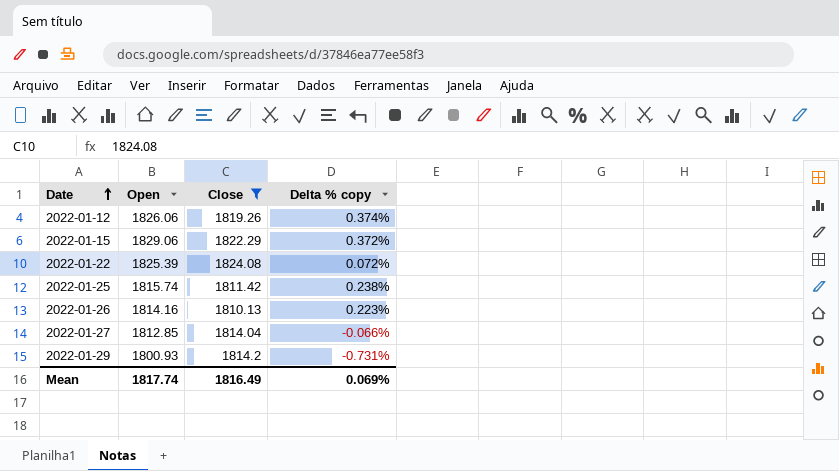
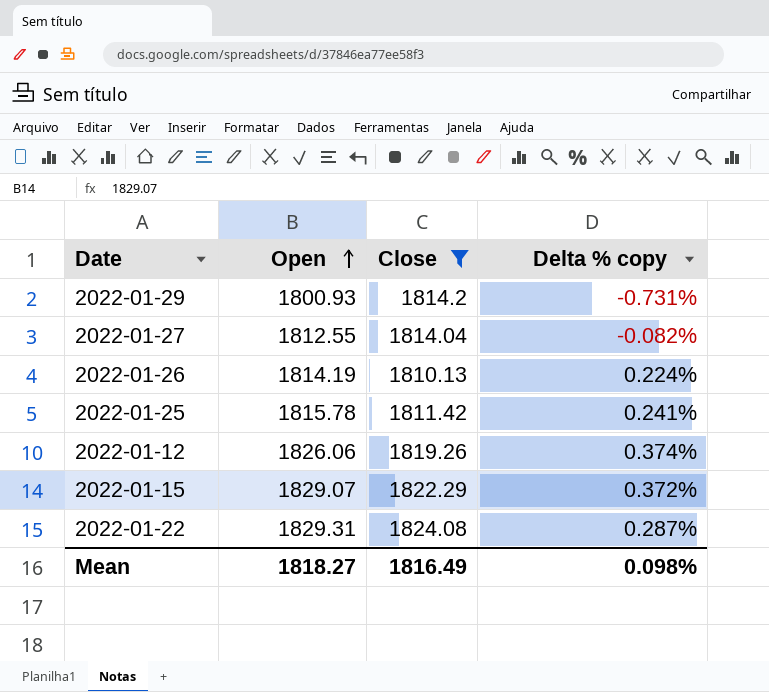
row order: Date ascending -> Open ascending
2022-01-27 | Open: 1812.85 -> 1812.55
2022-01-27 | Delta % copy: -0.066% -> -0.082%
2022-01-26 | Open: 1814.16 -> 1814.19
2022-01-26 | Delta % copy: 0.223% -> 0.224%
2022-01-25 | Open: 1815.74 -> 1815.78
2022-01-25 | Delta % copy: 0.238% -> 0.241%
2022-01-15 | Open: 1829.06 -> 1829.07
2022-01-22 | Open: 1825.39 -> 1829.31
2022-01-22 | Delta % copy: 0.072% -> 0.287%
Mean | Open: 1817.74 -> 1818.27
Mean | Delta % copy: 0.069% -> 0.098%

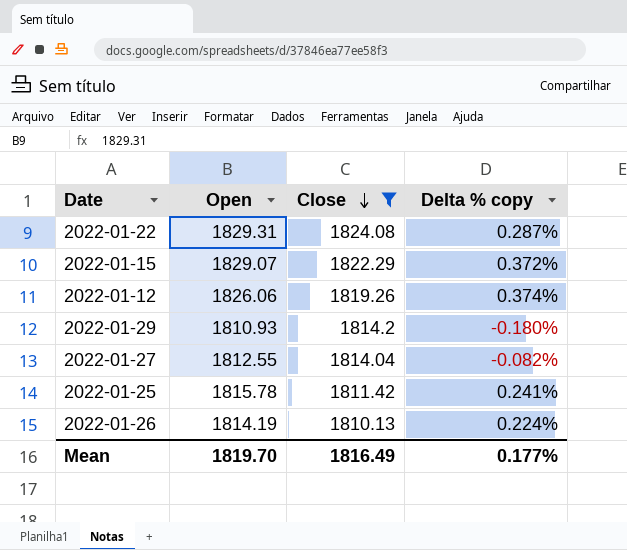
row order: Open ascending -> Close descending
2022-01-29 | Open: 1800.93 -> 1810.93
2022-01-29 | Delta % copy: -0.731% -> -0.180%
Mean | Open: 1818.27 -> 1819.70
Mean | Delta % copy: 0.098% -> 0.177%

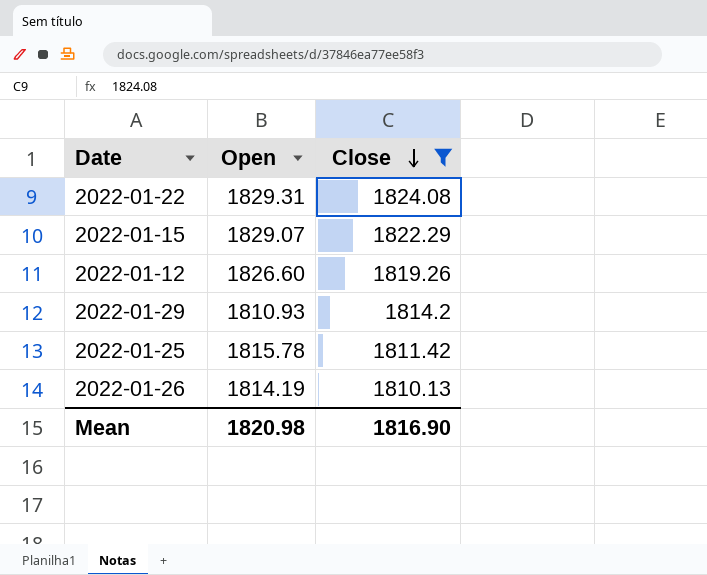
column Delta % copy | formula: ([Open] - [Close]) / [Close] -> none
row 2022-01-27: 1812.55 | 1814.04 | -0.082% -> none
2022-01-12 | Open: 1826.06 -> 1826.60
Mean | Open: 1819.70 -> 1820.98
Mean | Close: 1816.49 -> 1816.90

